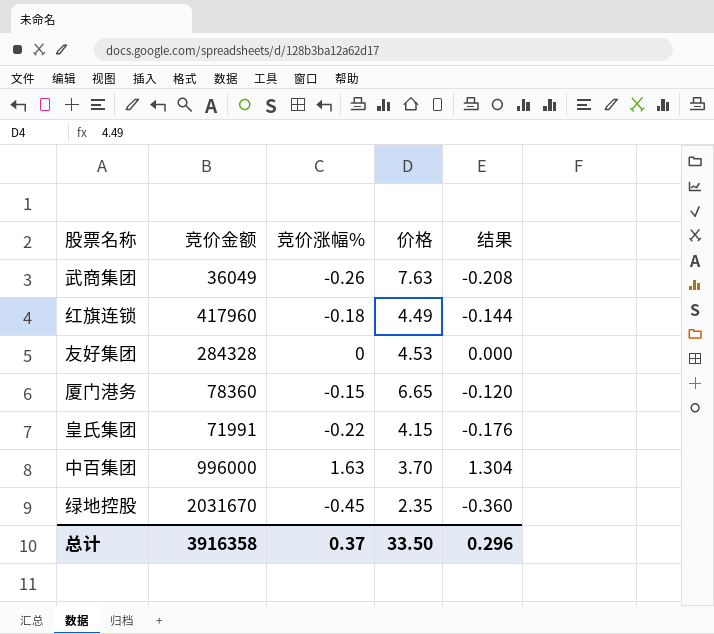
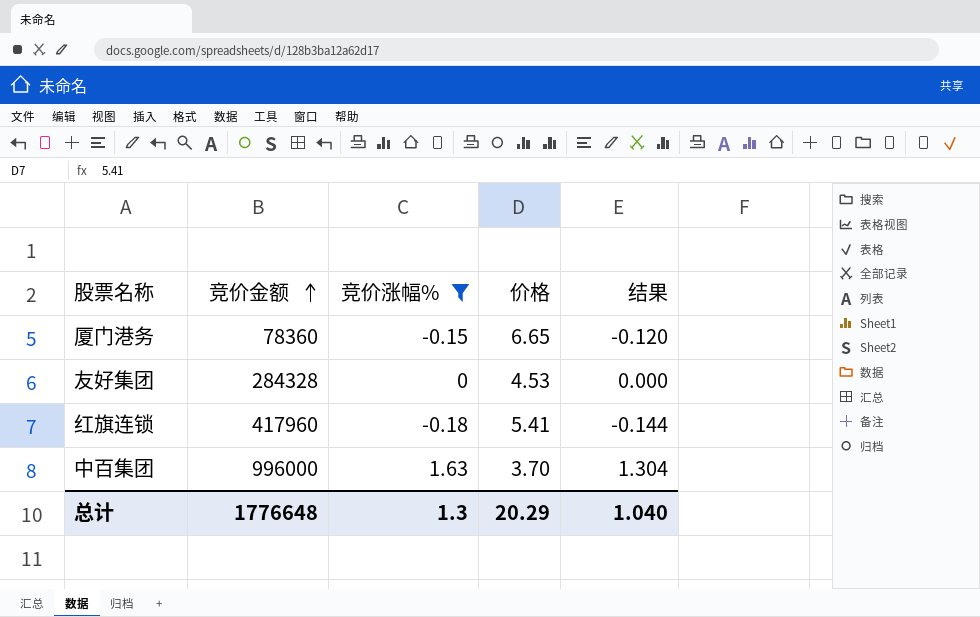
filter: none -> 竞价涨幅% >= -0.18
row order: none -> 竞价金额 ascending
红旗连锁 | 价格: 4.49 -> 5.41
总计 | 竞价金额: 3916358 -> 1776648
总计 | 竞价涨幅%: 0.37 -> 1.3
总计 | 价格: 33.50 -> 20.29
总计 | 结果: 0.296 -> 1.040

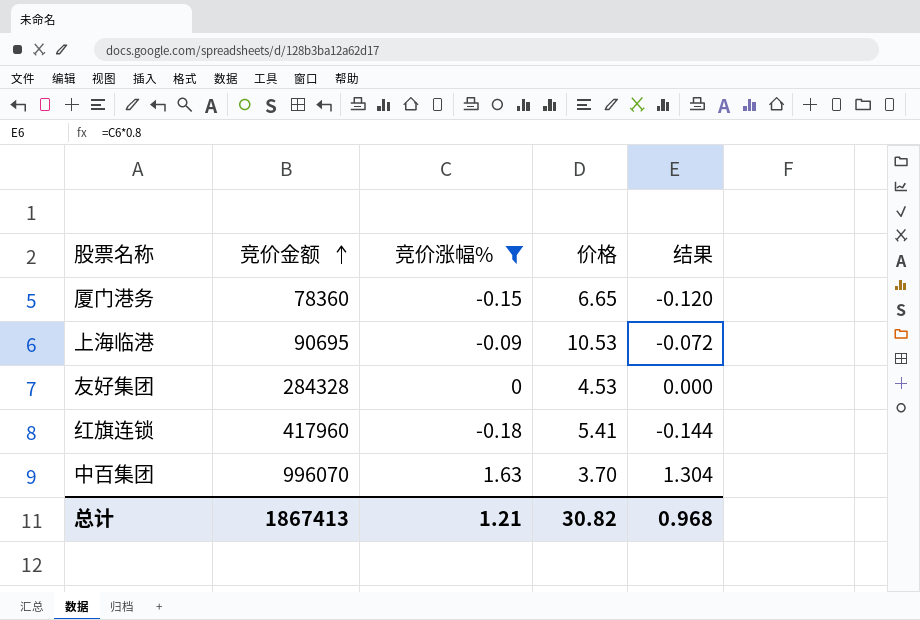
row 上海临港: none -> 90695 | -0.09 | 10.53 | -0.072
中百集团 | 竞价金额: 996000 -> 996070
总计 | 竞价金额: 1776648 -> 1867413
总计 | 竞价涨幅%: 1.3 -> 1.21
总计 | 价格: 20.29 -> 30.82
总计 | 结果: 1.040 -> 0.968

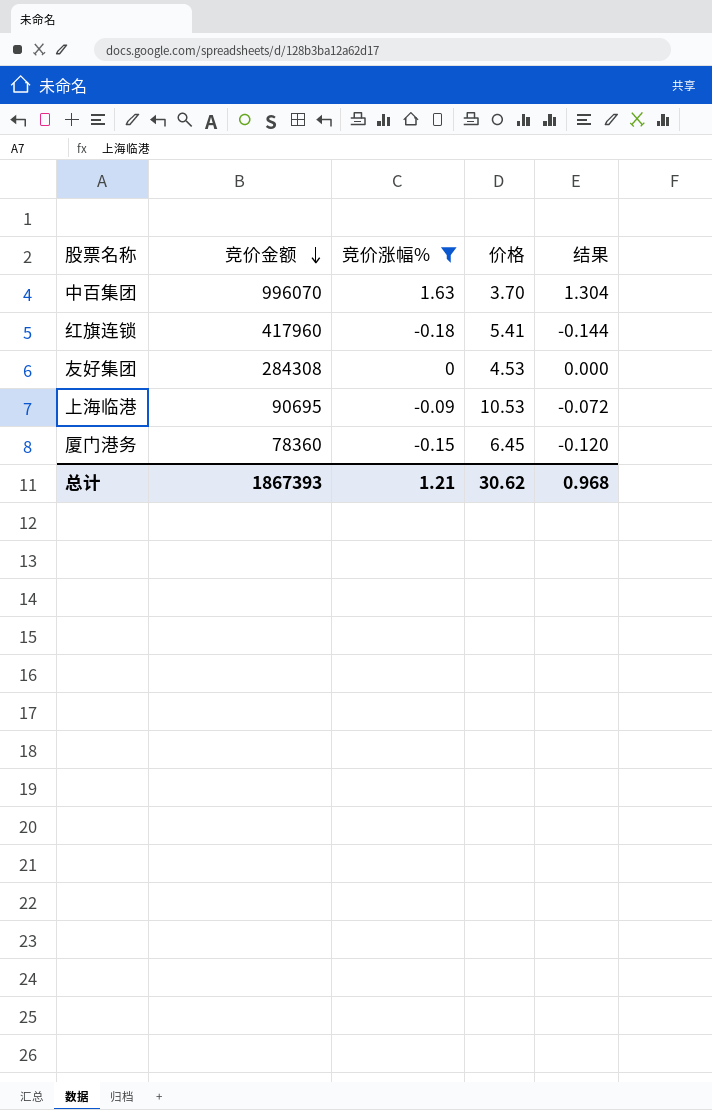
row order: 竞价金额 ascending -> 竞价金额 descending
友好集团 | 竞价金额: 284328 -> 284308
厦门港务 | 价格: 6.65 -> 6.45
总计 | 竞价金额: 1867413 -> 1867393
总计 | 价格: 30.82 -> 30.62

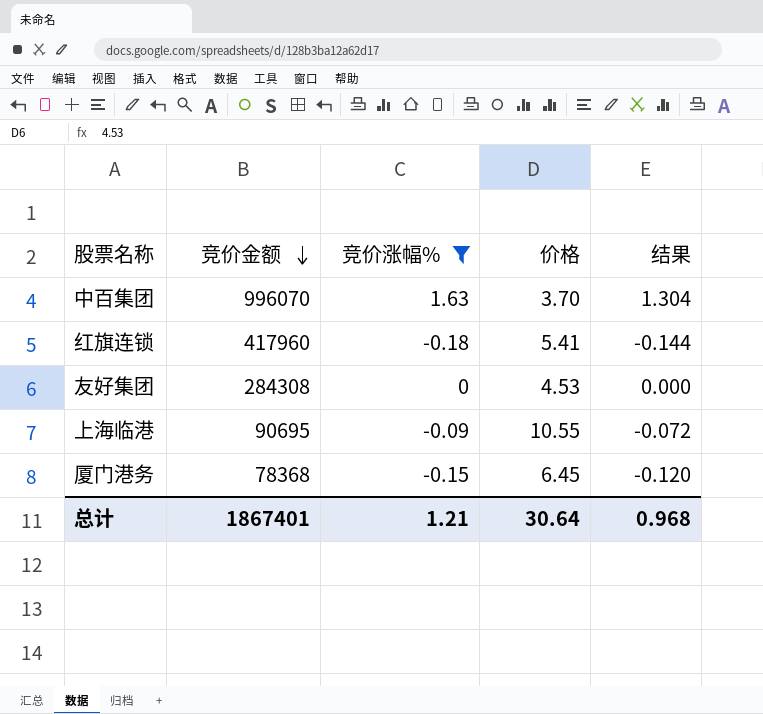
上海临港 | 价格: 10.53 -> 10.55
厦门港务 | 竞价金额: 78360 -> 78368
总计 | 竞价金额: 1867393 -> 1867401
总计 | 价格: 30.62 -> 30.64

